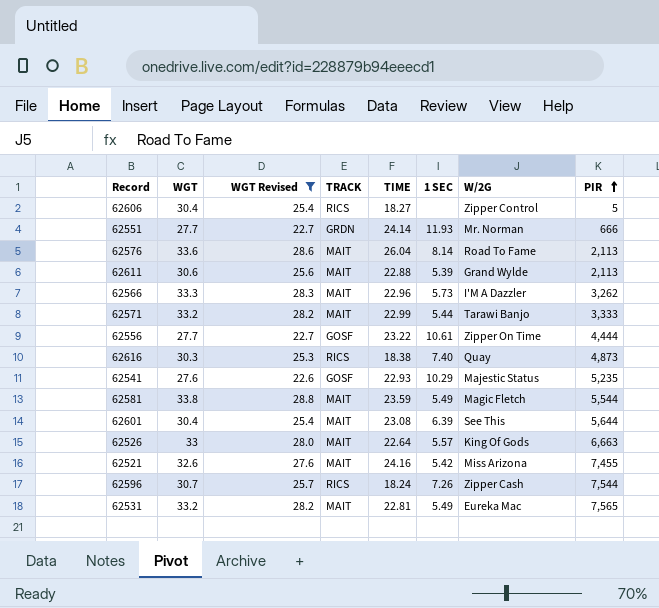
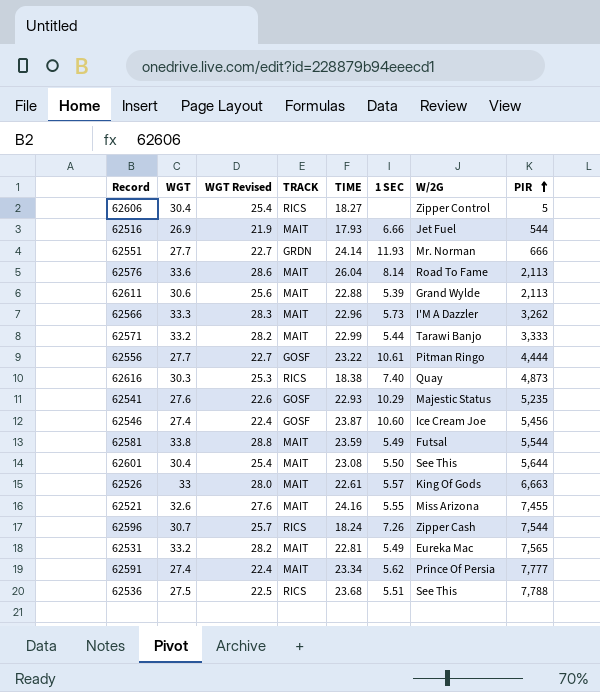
filter: WGT Revised >= 22.6 -> none
62556 | W/2G: Zipper On Time -> Pitman Ringo
62581 | W/2G: Magic Fletch -> Futsal
62601 | 1 SEC: 6.39 -> 5.50
62526 | TIME: 22.64 -> 22.61
62521 | 1 SEC: 5.42 -> 5.55

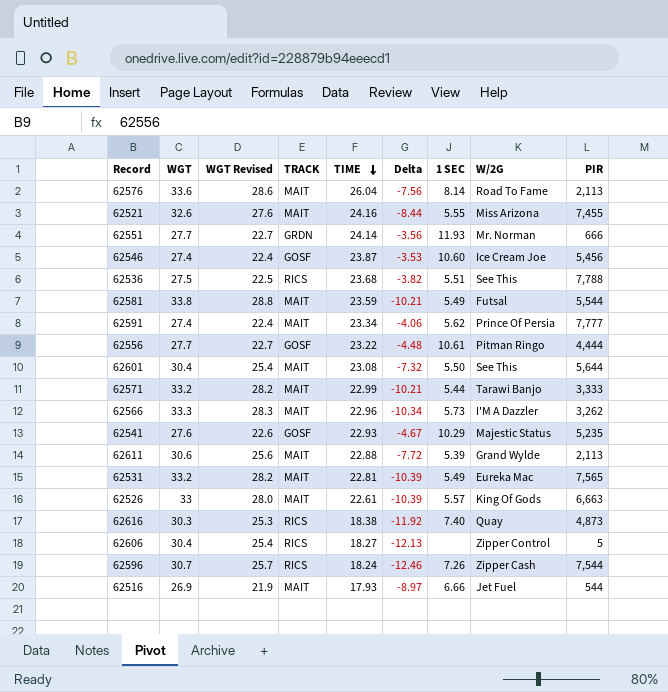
row order: PIR ascending -> TIME descending
column Delta | formula: none -> [TIME] - [WGT]

